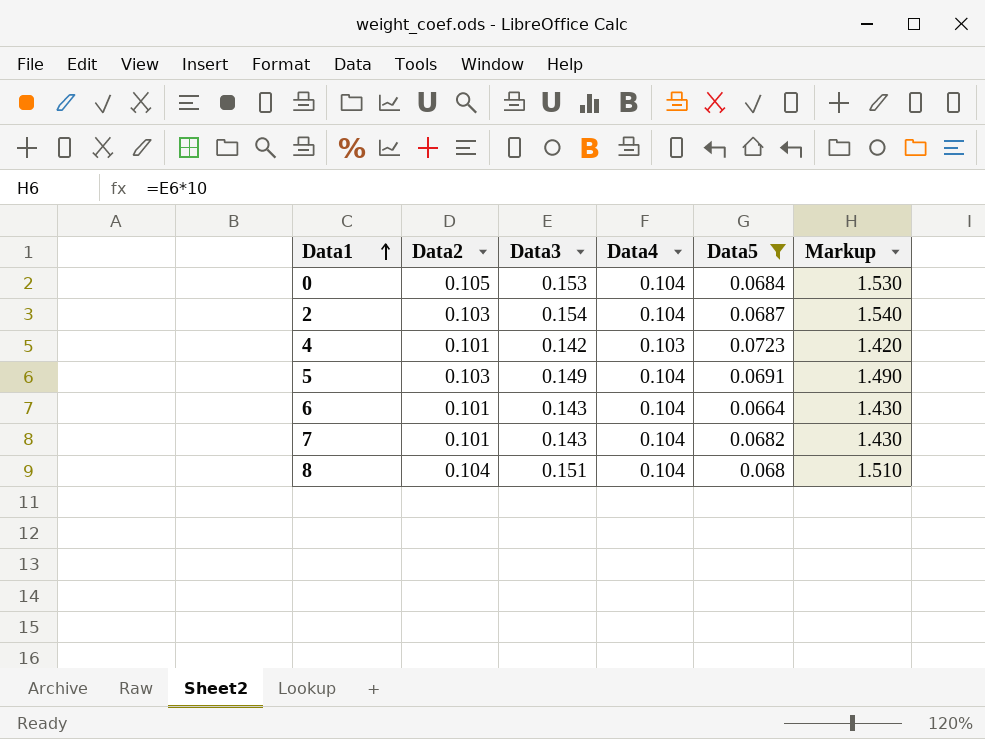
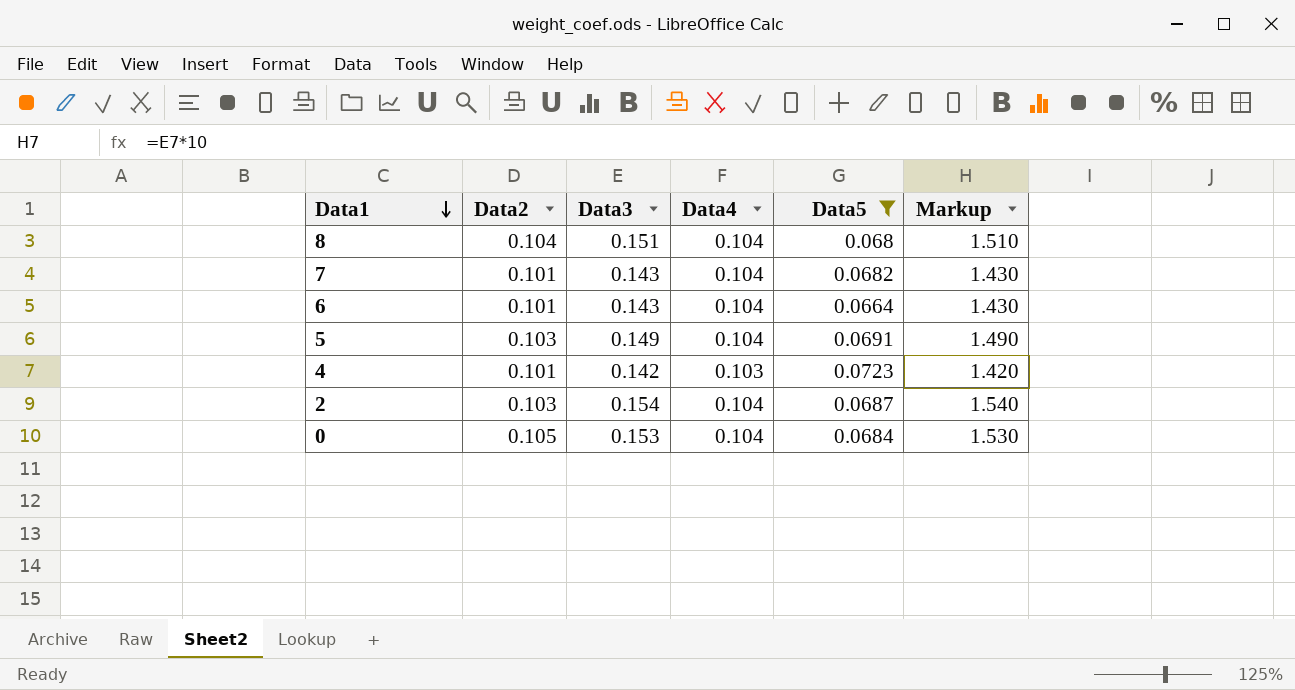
row order: Data1 ascending -> Data1 descending

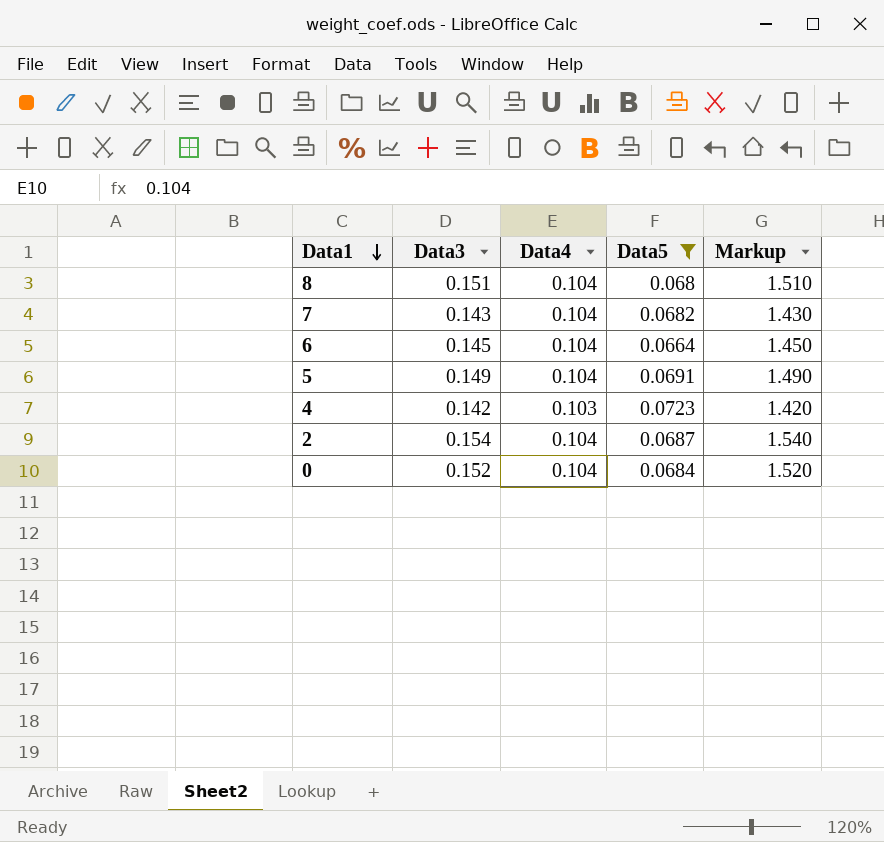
column Data2 | position: 2 -> none
6 | Data3: 0.143 -> 0.145
6 | Markup: 1.430 -> 1.450
0 | Data3: 0.153 -> 0.152
0 | Markup: 1.530 -> 1.520

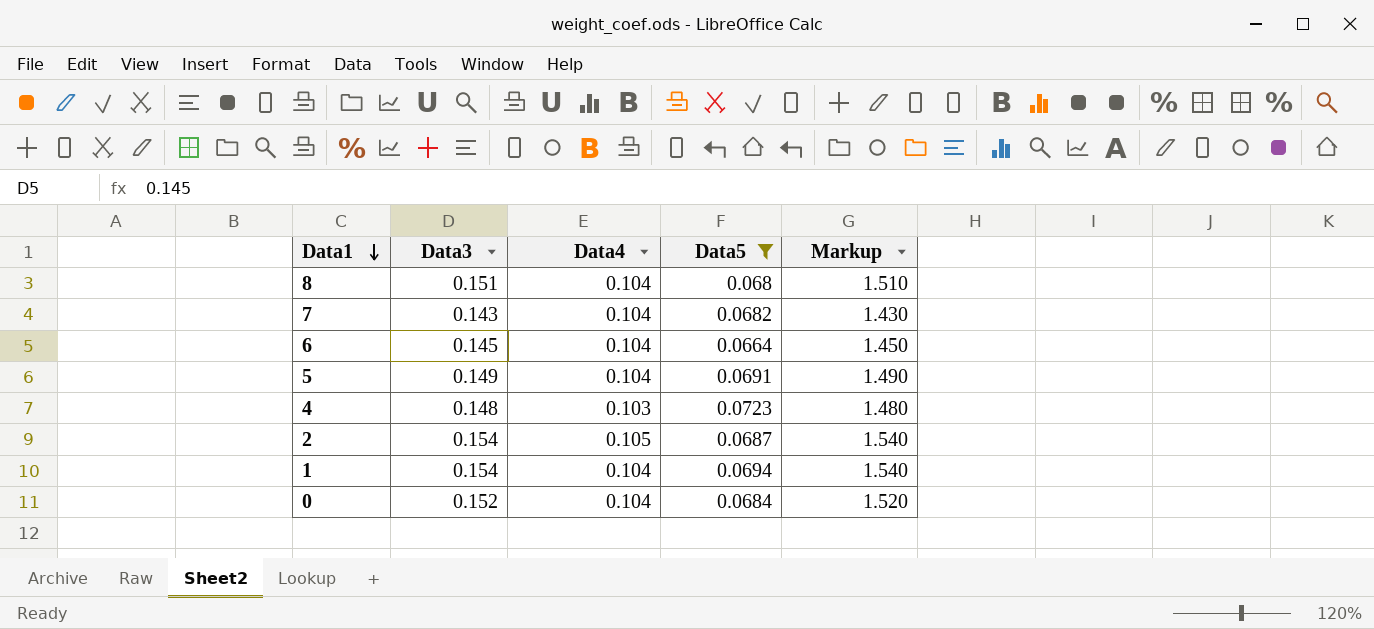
4 | Data3: 0.142 -> 0.148
4 | Markup: 1.420 -> 1.480
2 | Data4: 0.104 -> 0.105
row 1: none -> 0.154 | 0.104 | 0.0694 | 1.540

